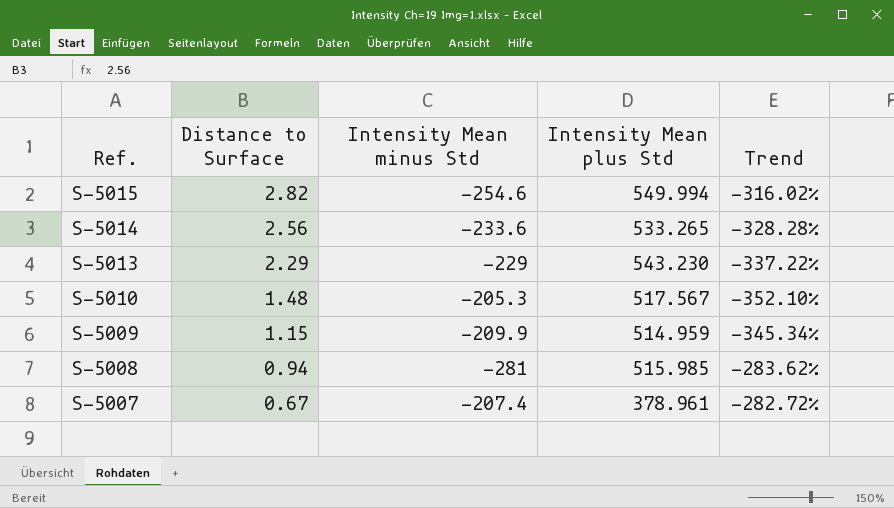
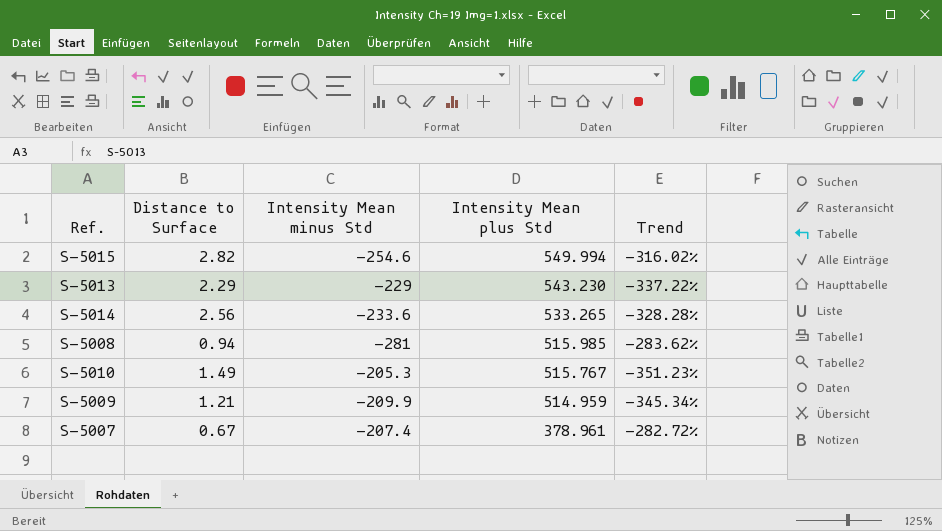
row order: Ref. descending -> Intensity Mean plus Std descending
S-5010 | Distance to Surface: 1.48 -> 1.49
S-5010 | Intensity Mean plus Std: 517.567 -> 515.767
S-5010 | Trend: -352.10% -> -351.23%
S-5009 | Distance to Surface: 1.15 -> 1.21

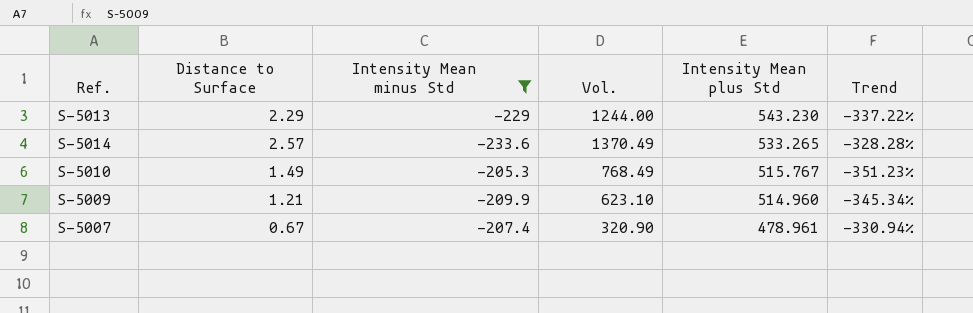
filter: none -> Intensity Mean minus Std >= -233.6
column Vol. | formula: none -> [Distance to Surface] * [Intensity Mean plus Std]
S-5014 | Distance to Surface: 2.56 -> 2.57
S-5009 | Intensity Mean plus Std: 514.959 -> 514.960
S-5007 | Intensity Mean plus Std: 378.961 -> 478.961
S-5007 | Trend: -282.72% -> -330.94%

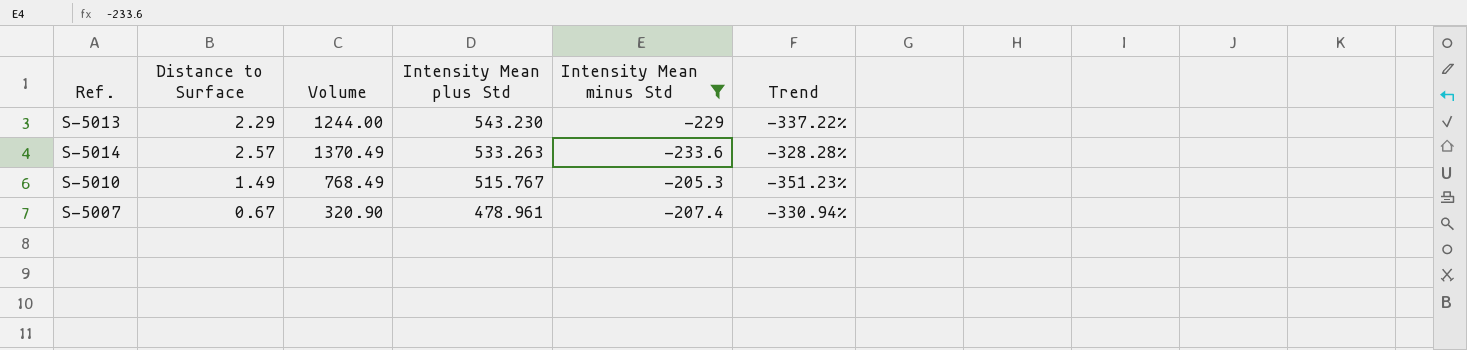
column name: Vol. -> Volume
column Intensity Mean minus Std | position: 3 -> 5
row S-5009: 1.21 | -209.9 | 623.10 | 514.960 | -345.34% -> none
S-5014 | Intensity Mean plus Std: 533.265 -> 533.263

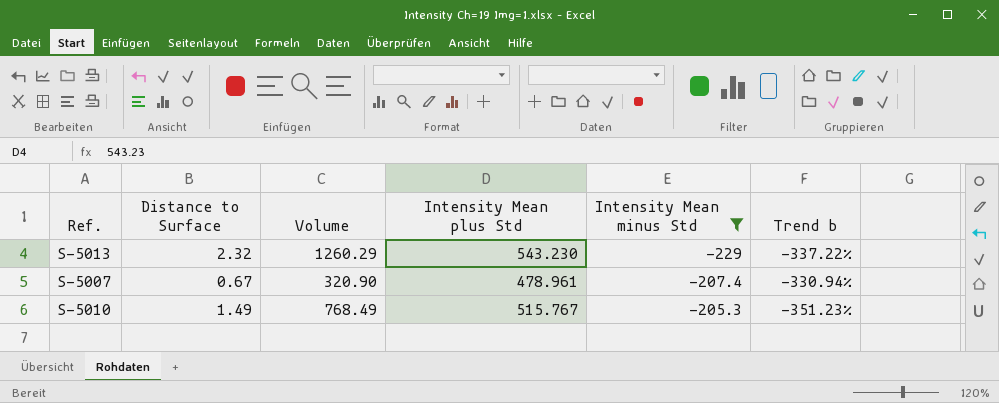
row order: Intensity Mean plus Std descending -> Intensity Mean minus Std ascending
column name: Trend -> Trend b
row S-5014: 2.57 | 1370.49 | 533.263 | -233.6 | -328.28% -> none
S-5013 | Distance to Surface: 2.29 -> 2.32
S-5013 | Volume: 1244.00 -> 1260.29

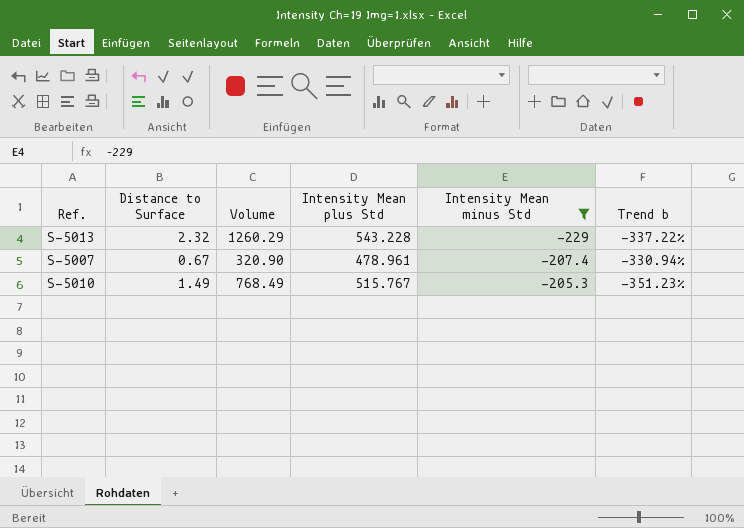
S-5013 | Intensity Mean plus Std: 543.230 -> 543.228

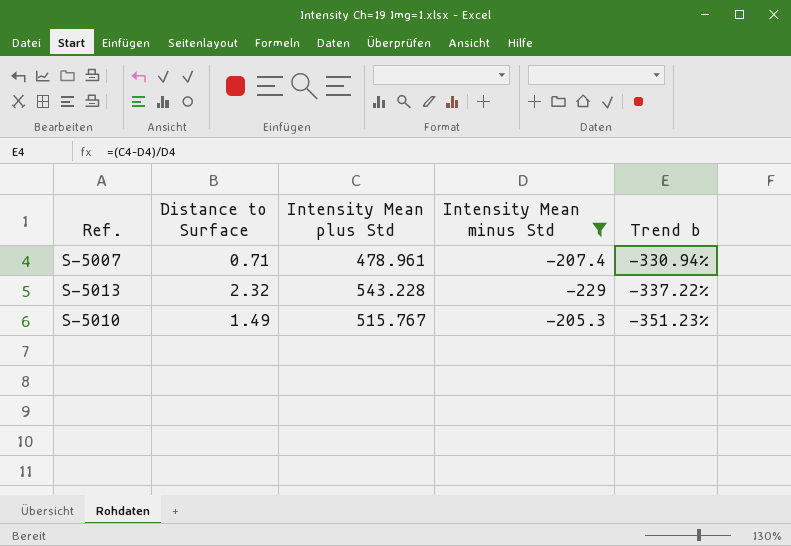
row order: Intensity Mean minus Std ascending -> Trend b descending
column Volume | formula: [Distance to Surface] * [Intensity Mean plus Std] -> none
S-5007 | Distance to Surface: 0.67 -> 0.71

